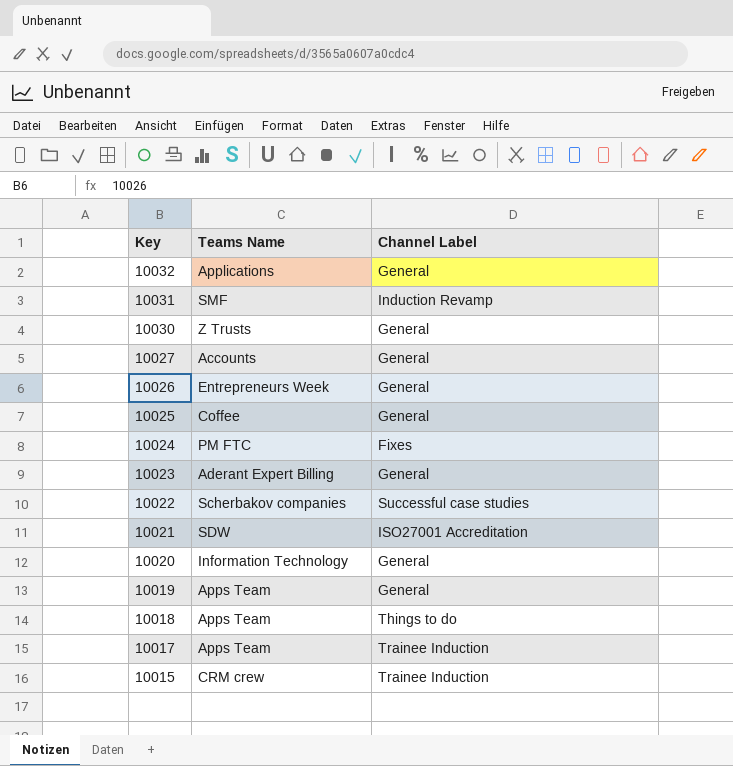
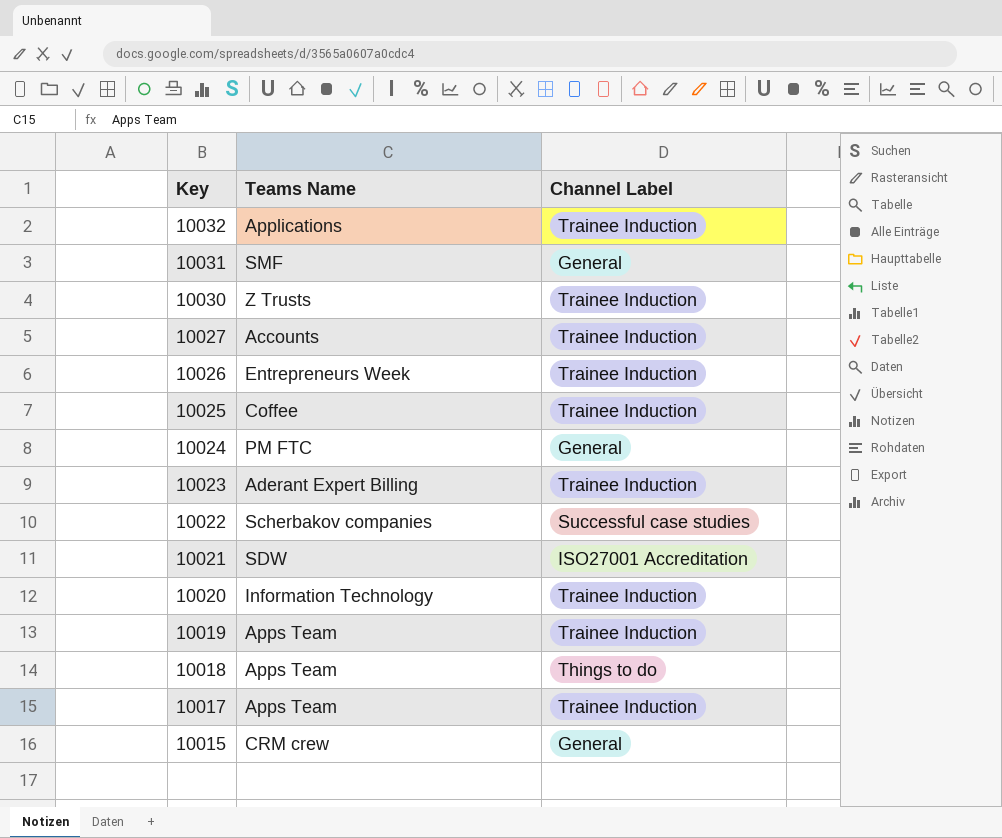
10032 | Channel Label: General -> Trainee Induction
10031 | Channel Label: Induction Revamp -> General
10030 | Channel Label: General -> Trainee Induction
10027 | Channel Label: General -> Trainee Induction
10026 | Channel Label: General -> Trainee Induction
10025 | Channel Label: General -> Trainee Induction
10024 | Channel Label: Fixes -> General
10023 | Channel Label: General -> Trainee Induction
10020 | Channel Label: General -> Trainee Induction
10019 | Channel Label: General -> Trainee Induction
10015 | Channel Label: Trainee Induction -> General

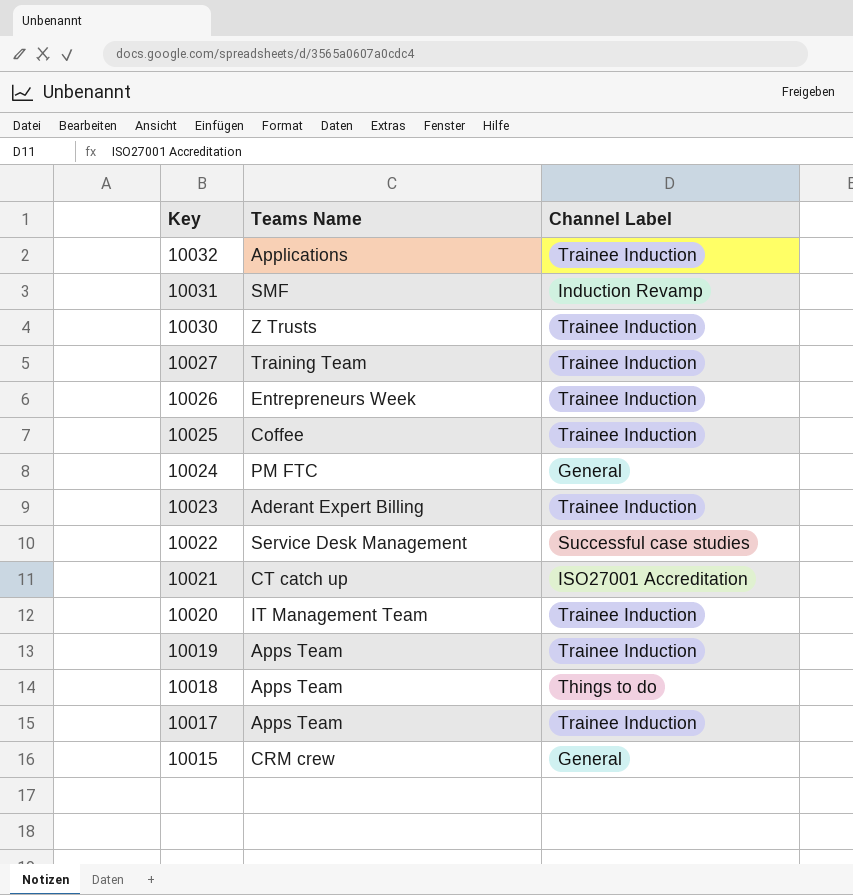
10031 | Channel Label: General -> Induction Revamp
10027 | Teams Name: Accounts -> Training Team
10022 | Teams Name: Scherbakov companies -> Service Desk Management
10021 | Teams Name: SDW -> CT catch up
10020 | Teams Name: Information Technology -> IT Management Team

